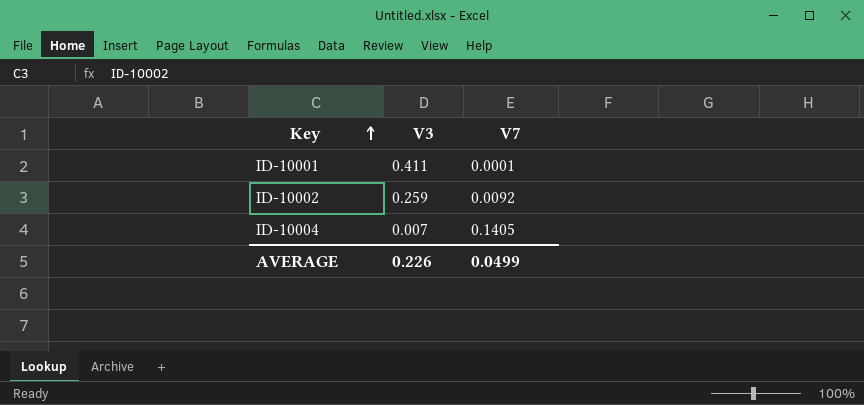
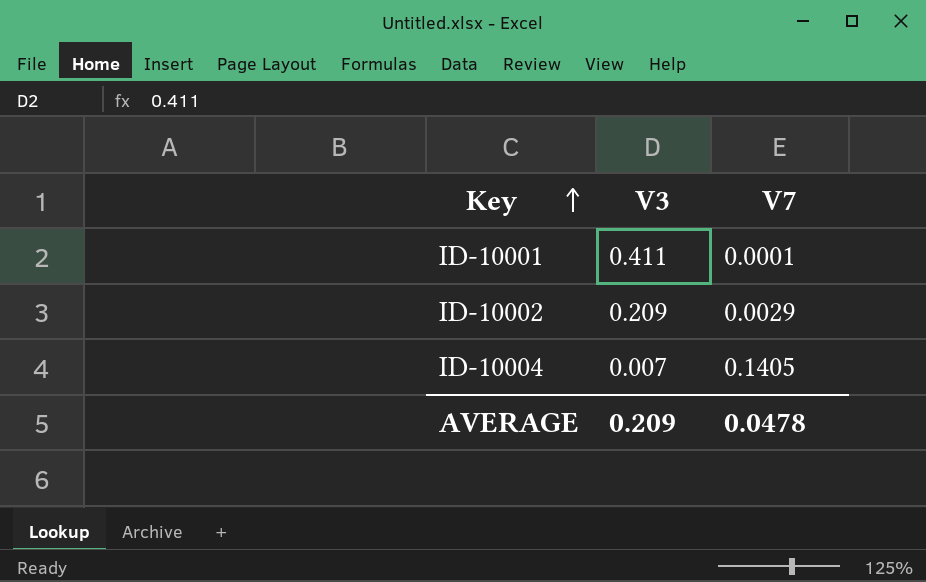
ID-10002 | V3: 0.259 -> 0.209
ID-10002 | V7: 0.0092 -> 0.0029
AVERAGE | V3: 0.226 -> 0.209
AVERAGE | V7: 0.0499 -> 0.0478

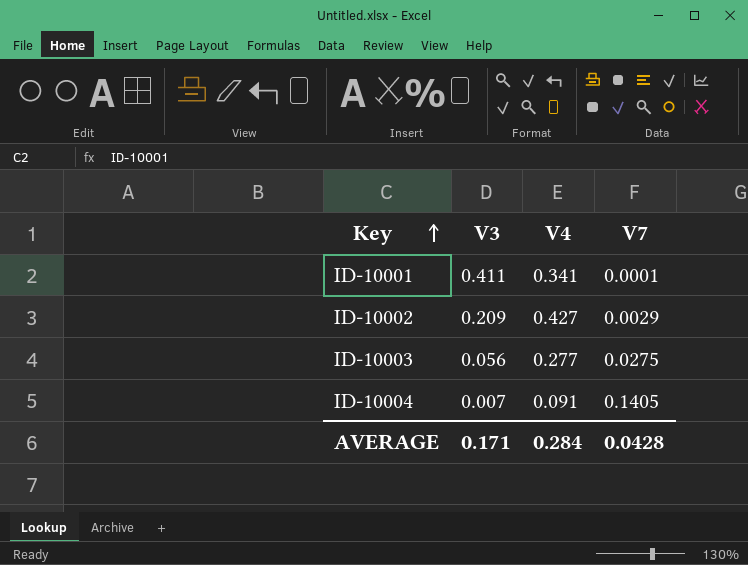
column V4 | position: none -> 3
row ID-10003: none -> 0.056 | 0.277 | 0.0275
AVERAGE | V3: 0.209 -> 0.171
AVERAGE | V7: 0.0478 -> 0.0428

